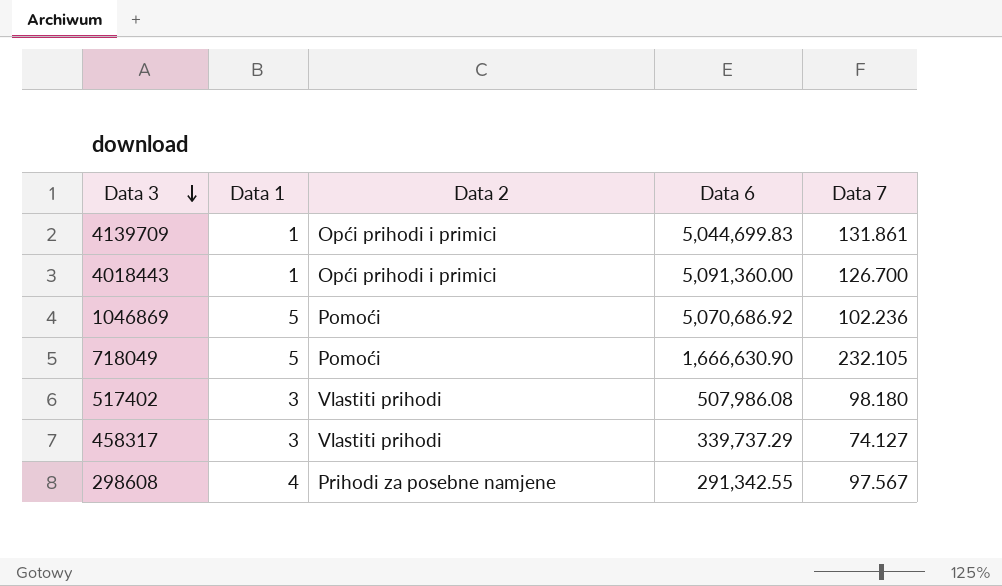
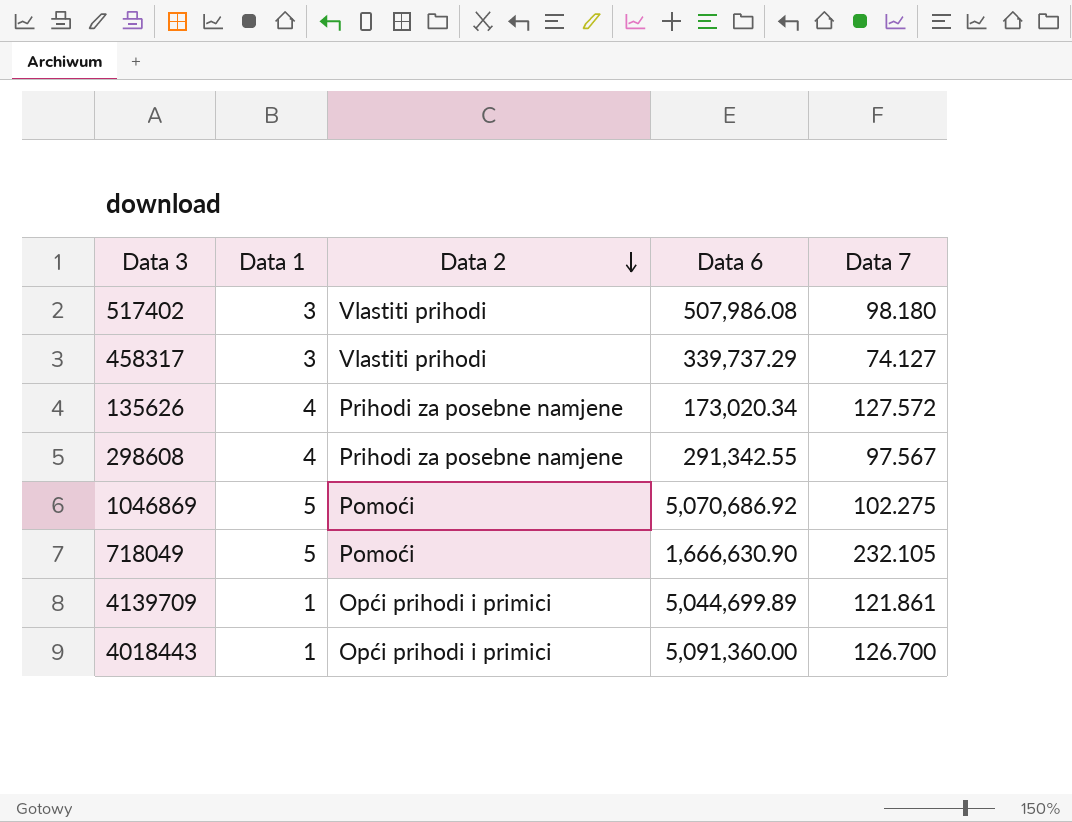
row order: Data 3 descending -> Data 2 descending
row 135626: none -> 4 | Prihodi za posebne namjene | 173,020.34 | 127.572
1046869 | Data 7: 102.236 -> 102.275
4139709 | Data 6: 5,044,699.83 -> 5,044,699.89
4139709 | Data 7: 131.861 -> 121.861

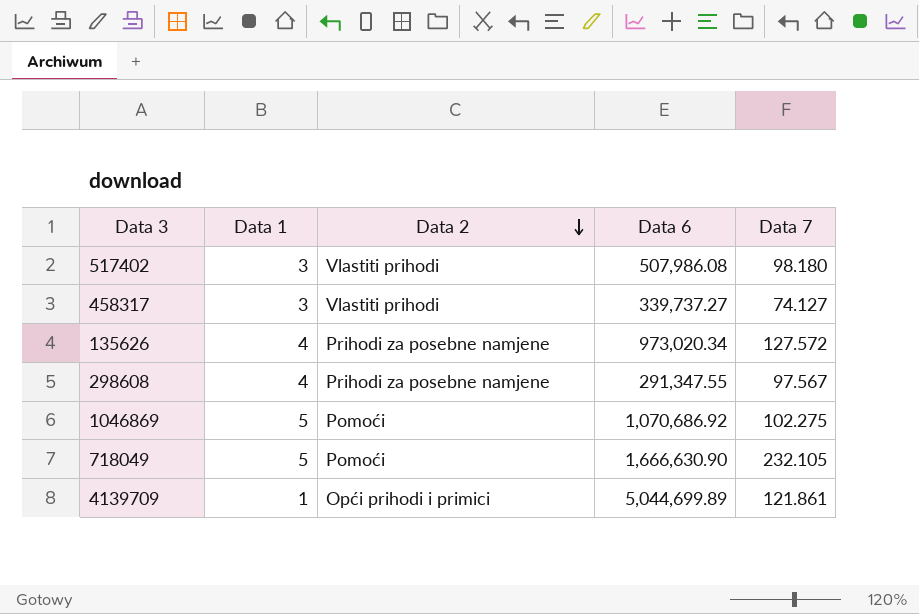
row 4018443: 1 | Opći prihodi i primici | 5,091,360.00 | 126.700 -> none
458317 | Data 6: 339,737.29 -> 339,737.27
135626 | Data 6: 173,020.34 -> 973,020.34
298608 | Data 6: 291,342.55 -> 291,347.55
1046869 | Data 6: 5,070,686.92 -> 1,070,686.92

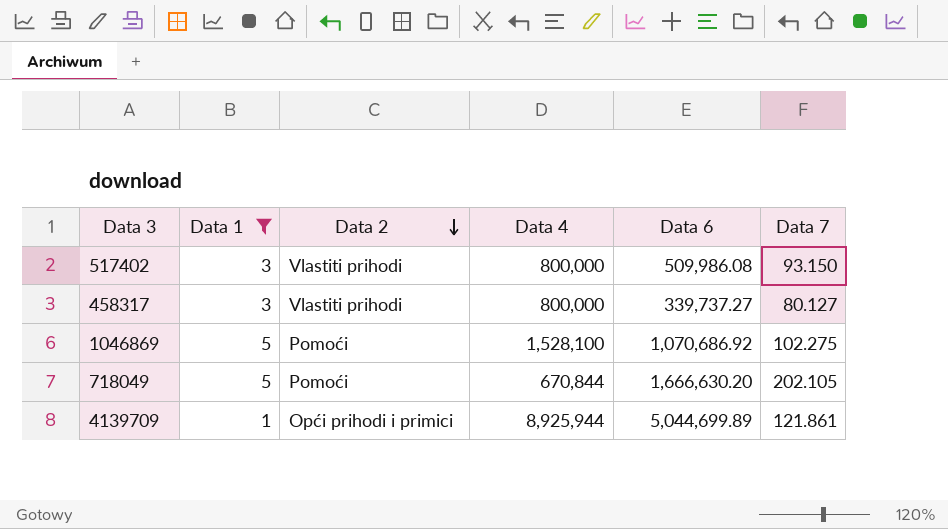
filter: none -> Data 1 != 4
column Data 4 | position: none -> 4
517402 | Data 6: 507,986.08 -> 509,986.08
517402 | Data 7: 98.180 -> 93.150
458317 | Data 7: 74.127 -> 80.127
718049 | Data 6: 1,666,630.90 -> 1,666,630.20
718049 | Data 7: 232.105 -> 202.105

